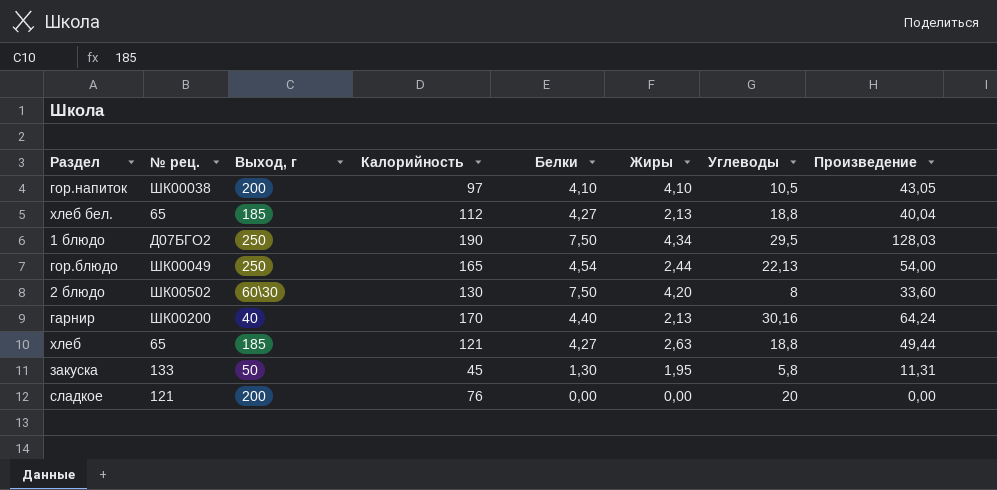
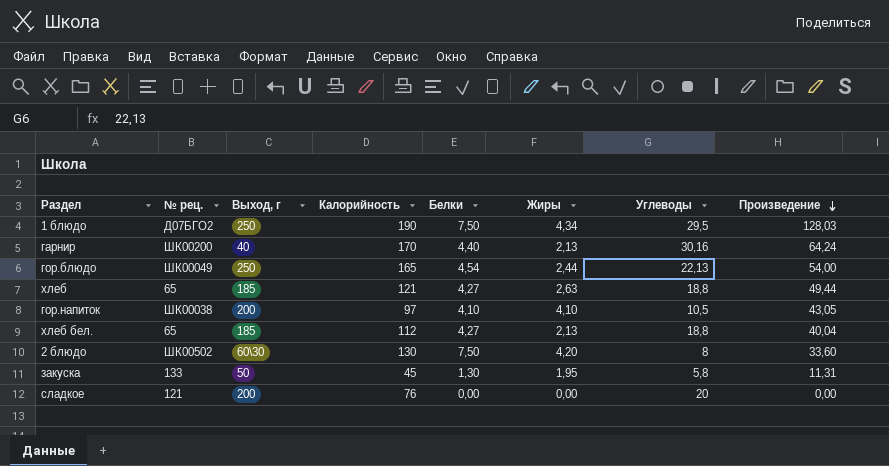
row order: none -> Произведение descending

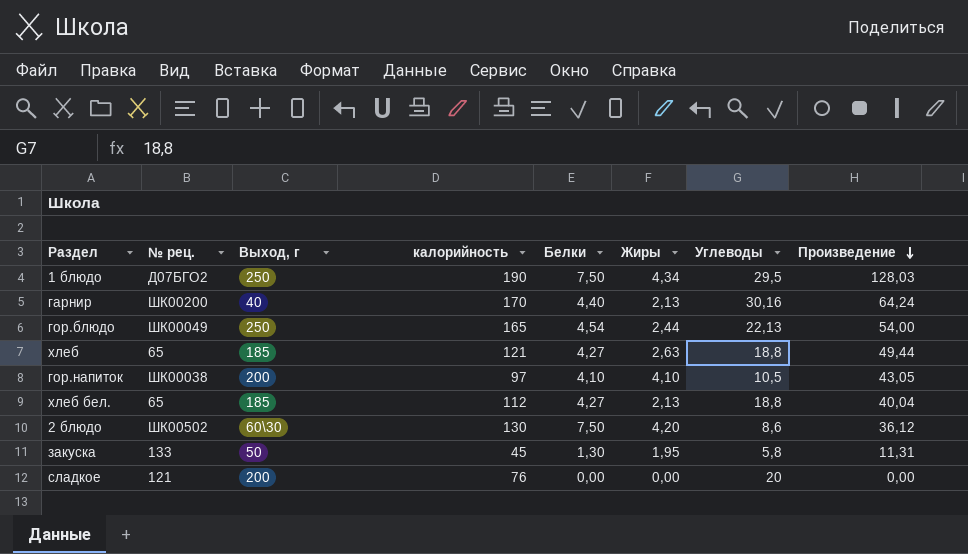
column name: Калорийность -> калорийность
2 блюдо | Углеводы: 8 -> 8,6
2 блюдо | Произведение: 33,60 -> 36,12

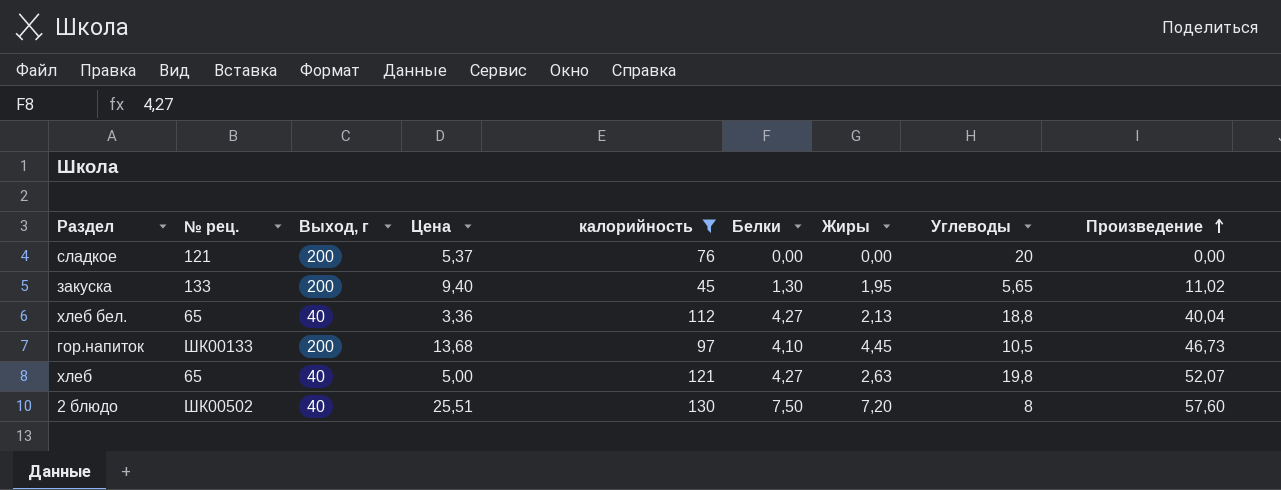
filter: none -> калорийность <= 130
row order: Произведение descending -> Произведение ascending
column Цена | position: none -> 4
закуска | Выход, г: 50 -> 200
закуска | Углеводы: 5,8 -> 5,65
закуска | Произведение: 11,31 -> 11,02
хлеб бел. | Выход, г: 185 -> 40
гор.напиток | № рец.: ШК00038 -> ШК00133
гор.напиток | Жиры: 4,10 -> 4,45
гор.напиток | Произведение: 43,05 -> 46,73
хлеб | Выход, г: 185 -> 40
хлеб | Углеводы: 18,8 -> 19,8
хлеб | Произведение: 49,44 -> 52,07
2 блюдо | Выход, г: 60\30 -> 40
2 блюдо | Жиры: 4,20 -> 7,20
2 блюдо | Углеводы: 8,6 -> 8
2 блюдо | Произведение: 36,12 -> 57,60

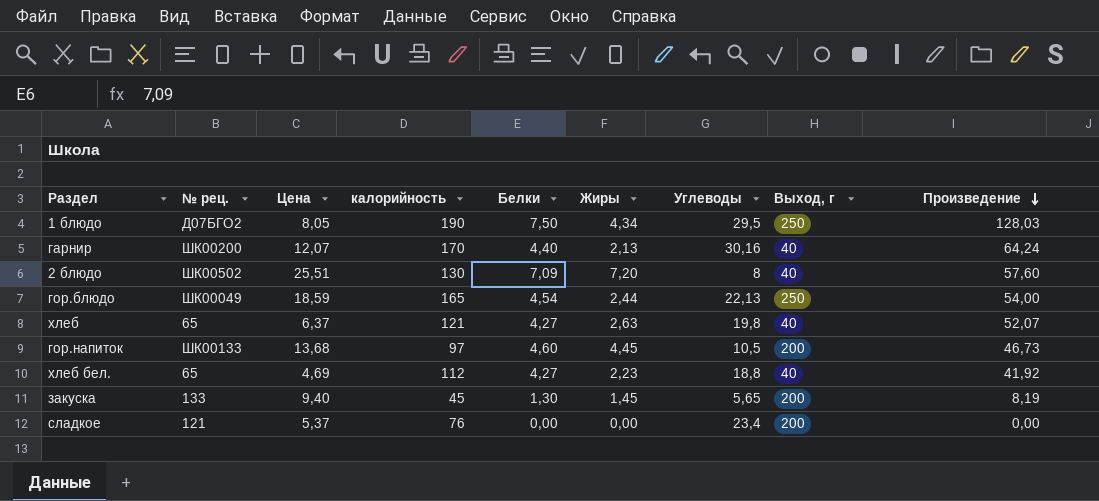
filter: калорийность <= 130 -> none
row order: Произведение ascending -> Произведение descending
column Выход, г | position: 3 -> 8
2 блюдо | Белки: 7,50 -> 7,09
хлеб | Цена: 5,00 -> 6,37
гор.напиток | Белки: 4,10 -> 4,60
хлеб бел. | Цена: 3,36 -> 4,69
хлеб бел. | Жиры: 2,13 -> 2,23
хлеб бел. | Произведение: 40,04 -> 41,92
закуска | Жиры: 1,95 -> 1,45
закуска | Произведение: 11,02 -> 8,19
сладкое | Углеводы: 20 -> 23,4

